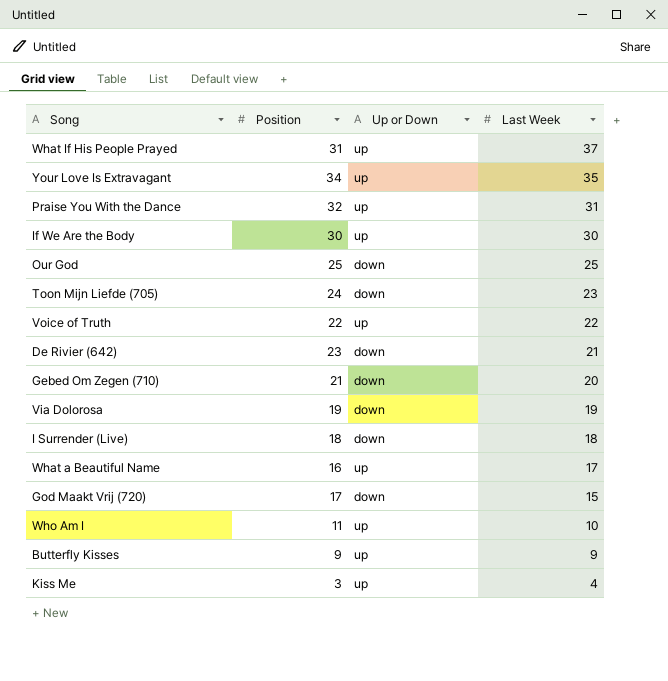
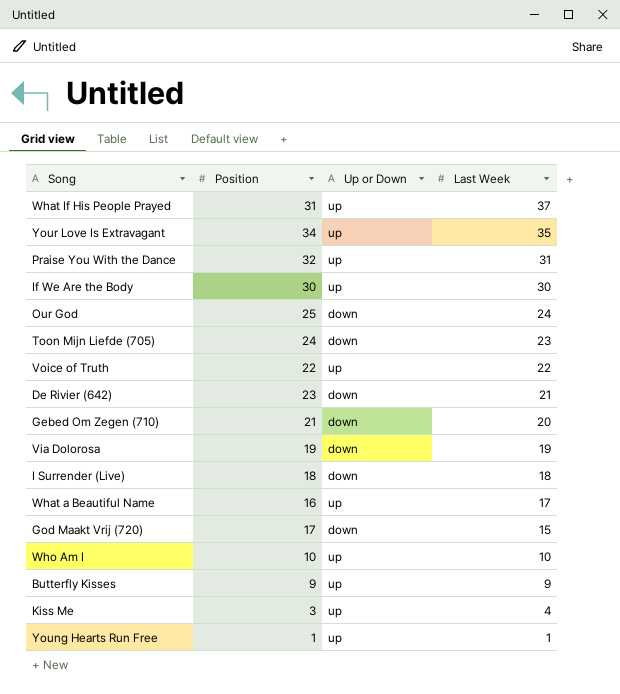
Our God | Last Week: 25 -> 24
Who Am I | Position: 11 -> 10
row Young Hearts Run Free: none -> 1 | up | 1

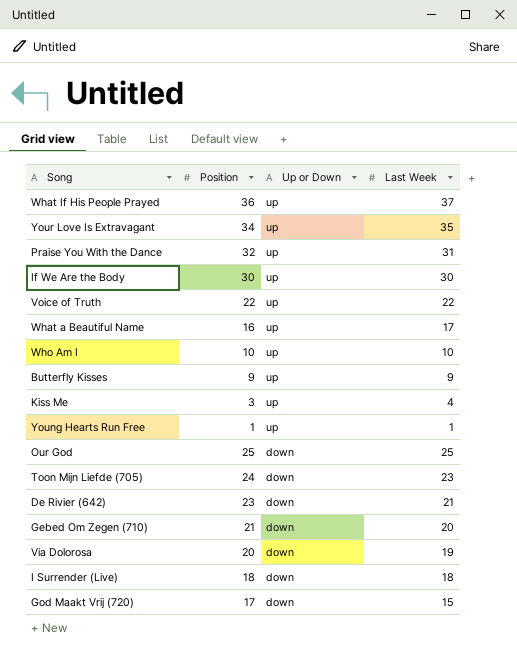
row order: Last Week descending -> Up or Down descending
What If His People Prayed | Position: 31 -> 36
Our God | Last Week: 24 -> 25
Via Dolorosa | Position: 19 -> 20

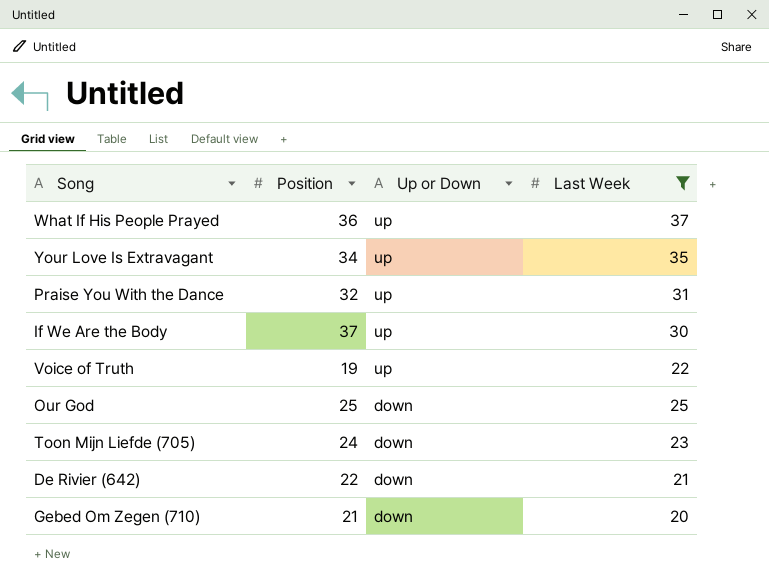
filter: none -> Last Week >= 20
If We Are the Body | Position: 30 -> 37
Voice of Truth | Position: 22 -> 19
De Rivier (642) | Position: 23 -> 22

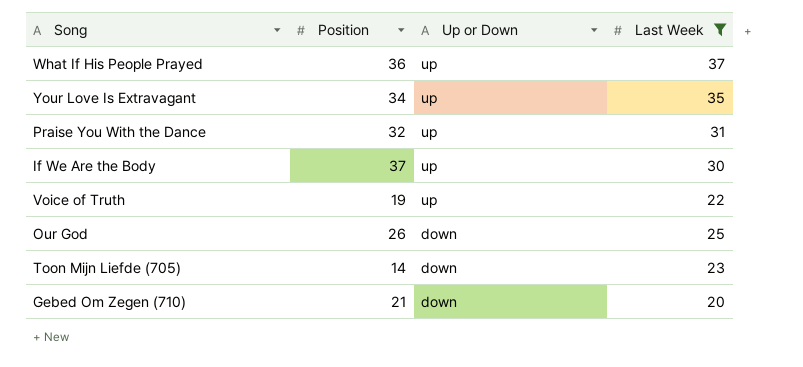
row De Rivier (642): 22 | down | 21 -> none
Our God | Position: 25 -> 26
Toon Mijn Liefde (705) | Position: 24 -> 14

